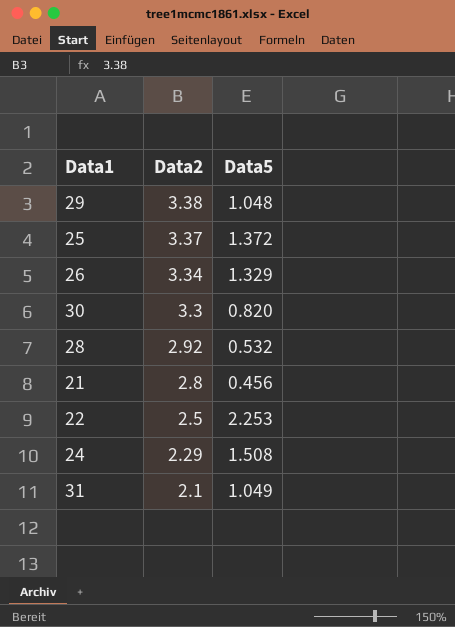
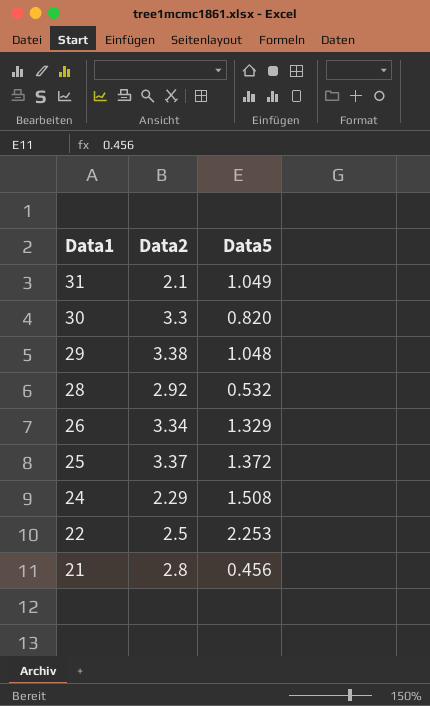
row order: Data2 descending -> Data1 descending

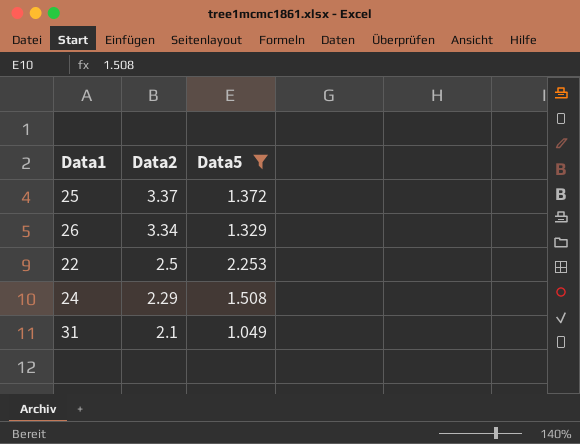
filter: none -> Data5 >= 1.049
row order: Data1 descending -> Data2 descending

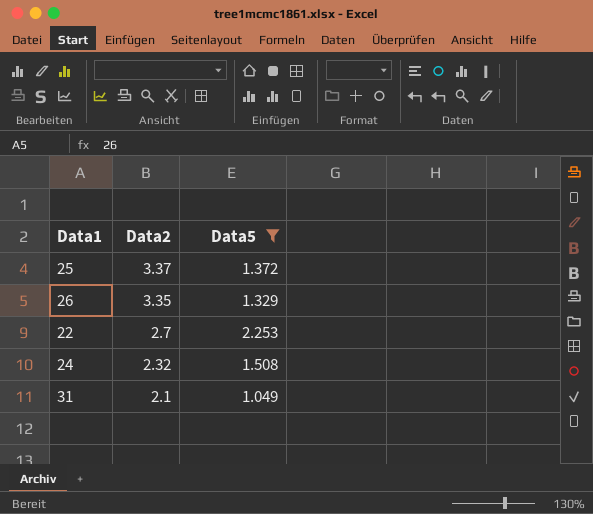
26 | Data2: 3.34 -> 3.35
22 | Data2: 2.5 -> 2.7
24 | Data2: 2.29 -> 2.32

